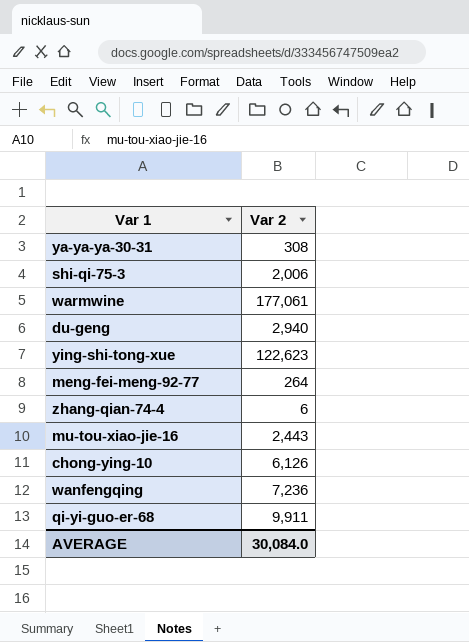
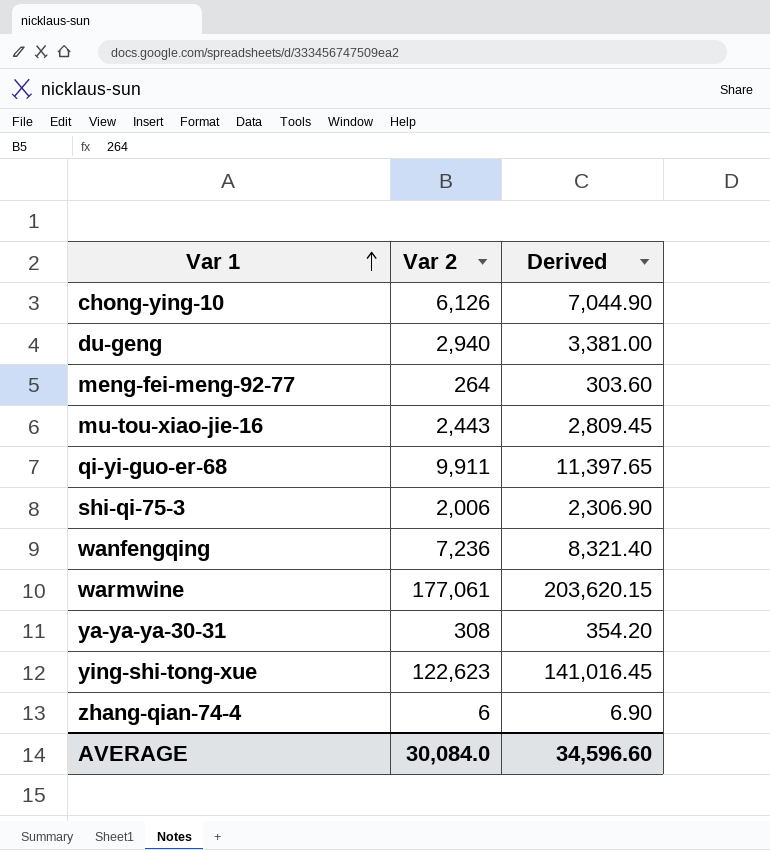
row order: none -> Var 1 ascending
column Derived | formula: none -> [Var 2] * 1.15

